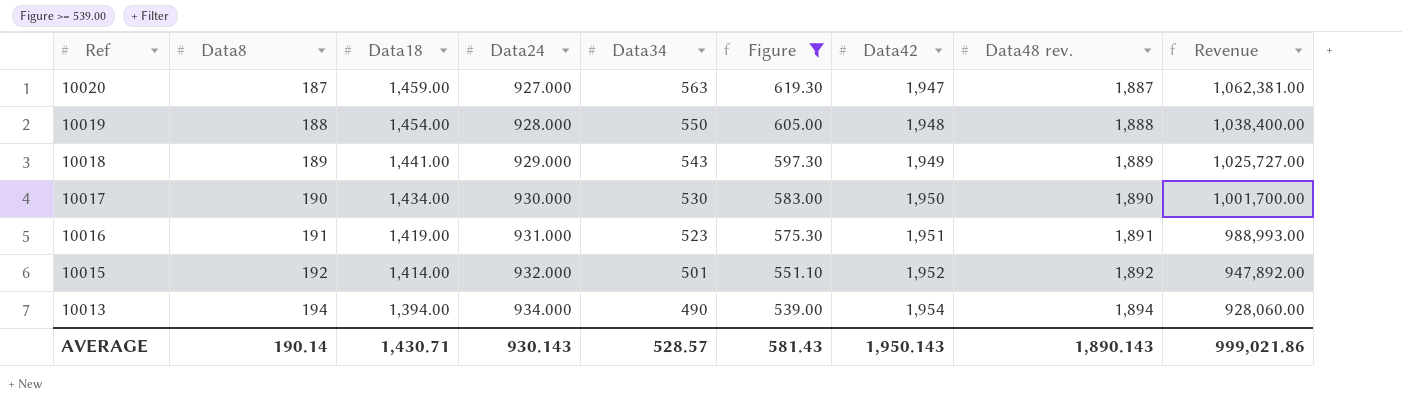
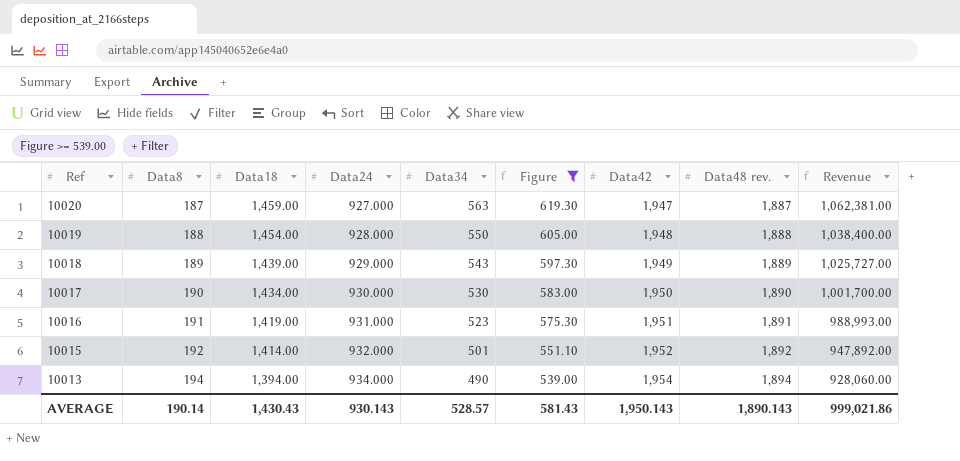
10018 | Data18: 1,441.00 -> 1,439.00
AVERAGE | Data18: 1,430.71 -> 1,430.43

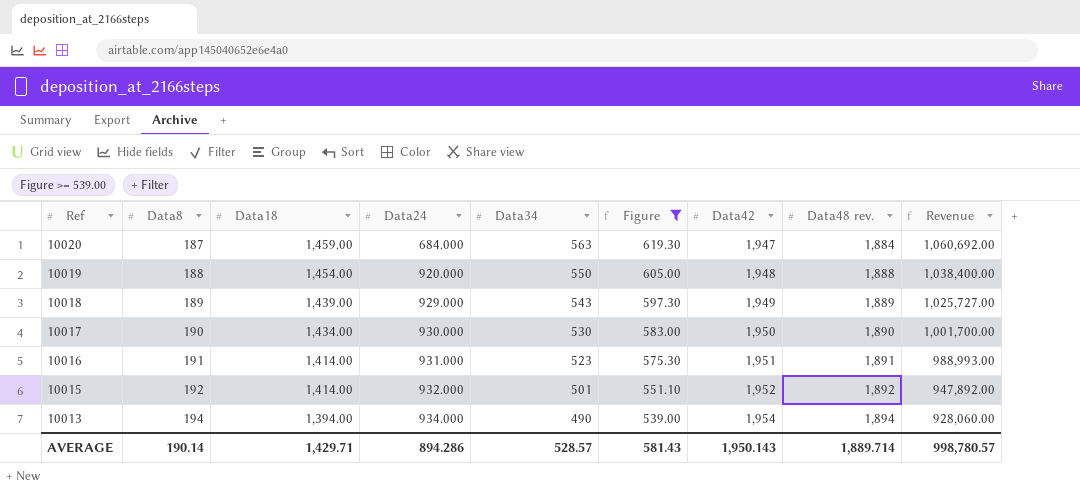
10020 | Data24: 927.000 -> 684.000
10020 | Data48 rev.: 1,887 -> 1,884
10020 | Revenue: 1,062,381.00 -> 1,060,692.00
10019 | Data24: 928.000 -> 920.000
10016 | Data18: 1,419.00 -> 1,414.00
AVERAGE | Data18: 1,430.43 -> 1,429.71
AVERAGE | Data24: 930.143 -> 894.286
AVERAGE | Data48 rev.: 1,890.143 -> 1,889.714
AVERAGE | Revenue: 999,021.86 -> 998,780.57

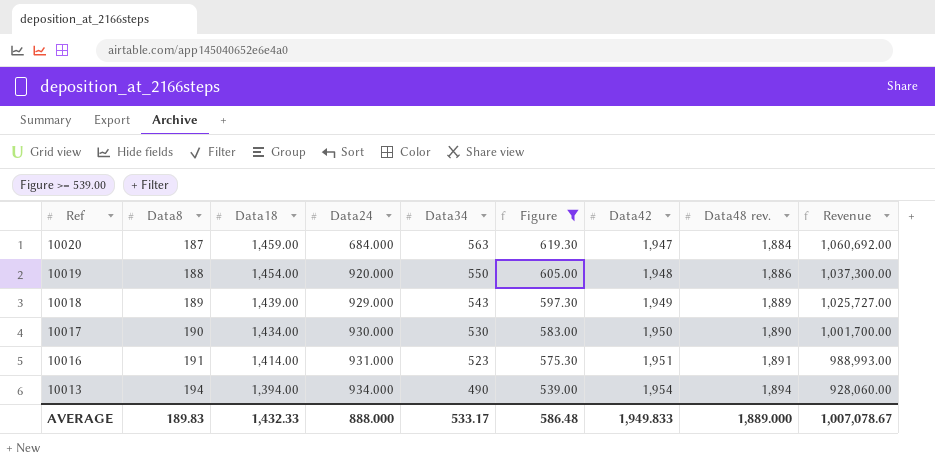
row 10015: 192 | 1,414.00 | 932.000 | 501 | 551.10 | 1,952 | 1,892 | 947,892.00 -> none
10019 | Data48 rev.: 1,888 -> 1,886
10019 | Revenue: 1,038,400.00 -> 1,037,300.00
AVERAGE | Data8: 190.14 -> 189.83
AVERAGE | Data18: 1,429.71 -> 1,432.33
AVERAGE | Data24: 894.286 -> 888.000
AVERAGE | Data34: 528.57 -> 533.17
AVERAGE | Figure: 581.43 -> 586.48
AVERAGE | Data42: 1,950.143 -> 1,949.833
AVERAGE | Data48 rev.: 1,889.714 -> 1,889.000
AVERAGE | Revenue: 998,780.57 -> 1,007,078.67

